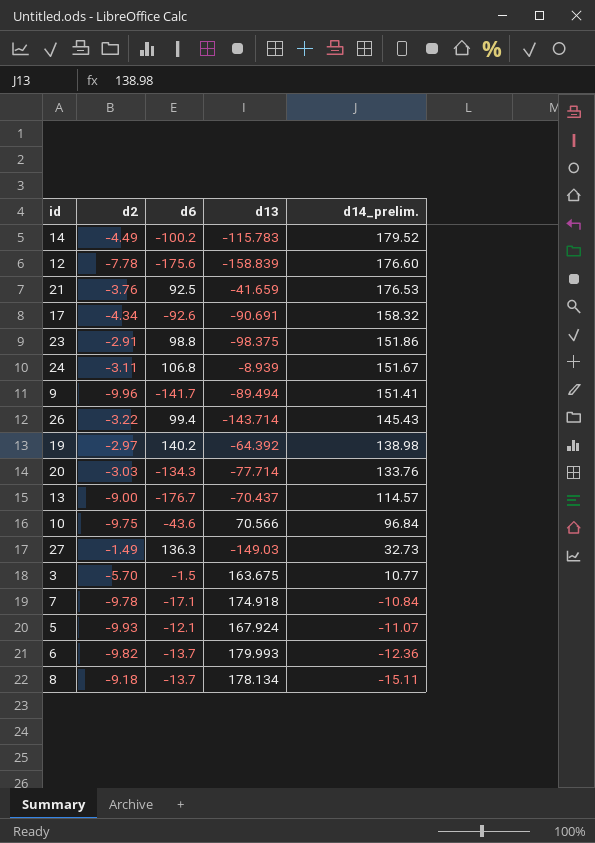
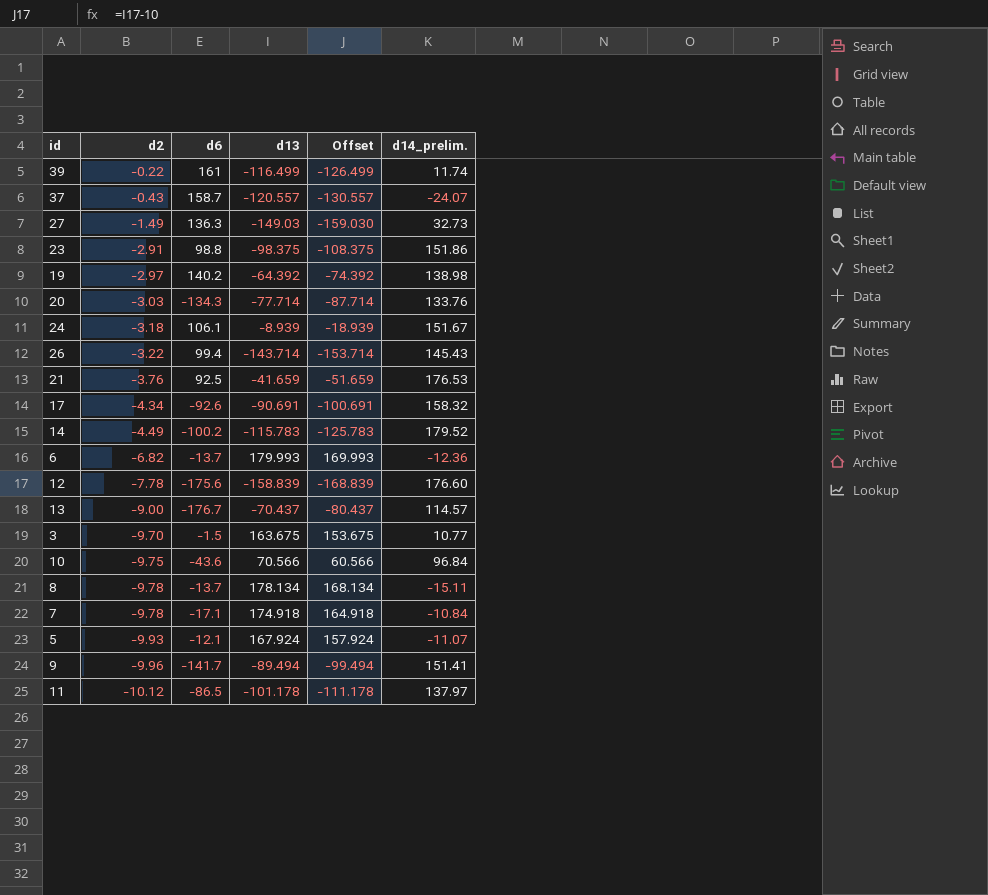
row order: d14_prelim. descending -> d2 descending
column Offset | formula: none -> [d13] - 10
row 39: none -> -0.22 | 161 | -116.499 | -126.499 | 11.74
row 37: none -> -0.43 | 158.7 | -120.557 | -130.557 | -24.07
24 | d2: -3.11 -> -3.18
24 | d6: 106.8 -> 106.1
6 | d2: -9.82 -> -6.82
3 | d2: -5.70 -> -9.70
8 | d2: -9.18 -> -9.78
row 11: none -> -10.12 | -86.5 | -101.178 | -111.178 | 137.97

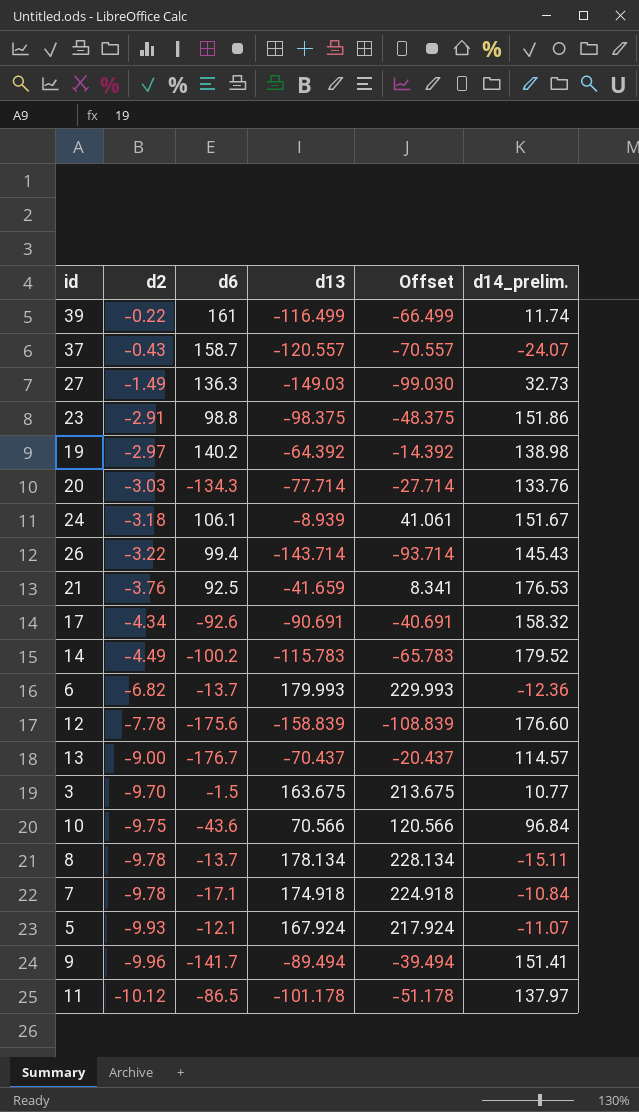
column Offset | formula: [d13] - 10 -> [d13] + 50

